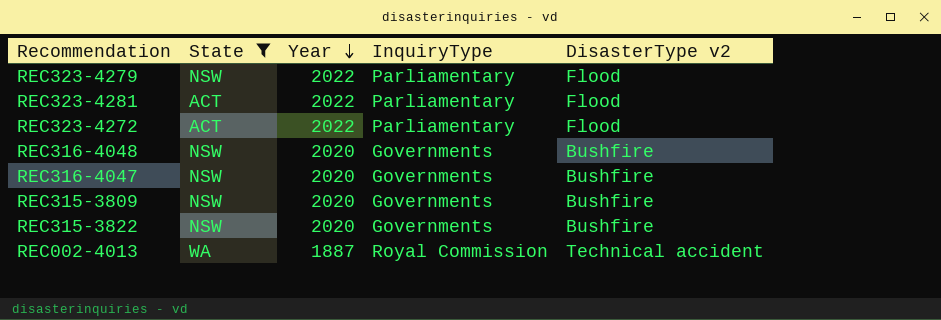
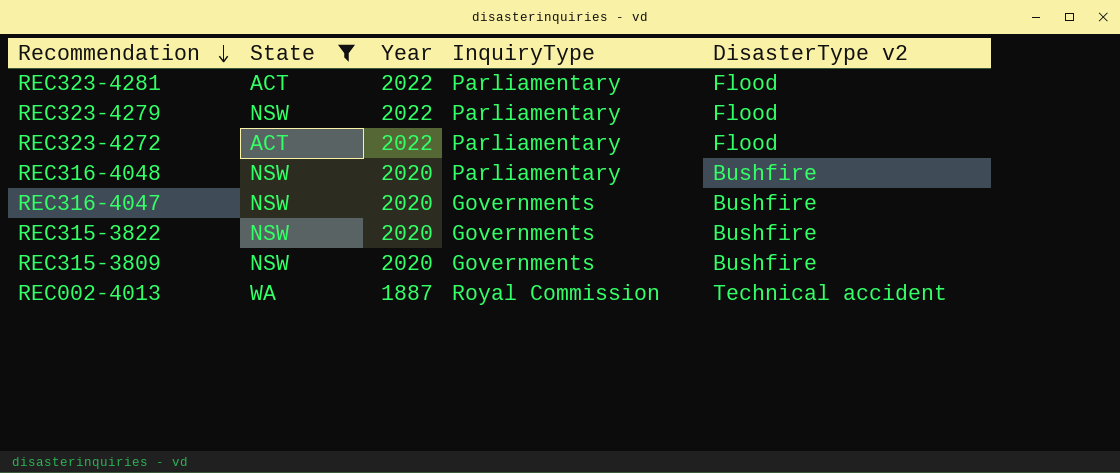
row order: Year descending -> Recommendation descending
REC316-4048 | InquiryType: Governments -> Parliamentary

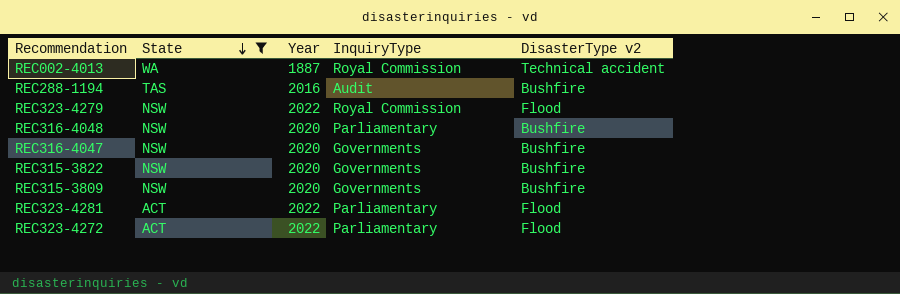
row order: Recommendation descending -> State descending
row REC288-1194: none -> TAS | 2016 | Audit | Bushfire
REC323-4279 | InquiryType: Parliamentary -> Royal Commission

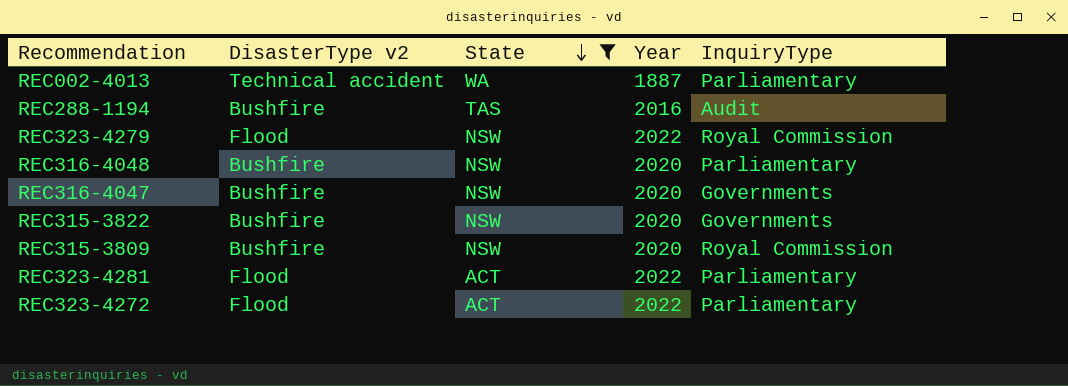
column DisasterType v2 | position: 5 -> 2
REC002-4013 | InquiryType: Royal Commission -> Parliamentary
REC315-3809 | InquiryType: Governments -> Royal Commission

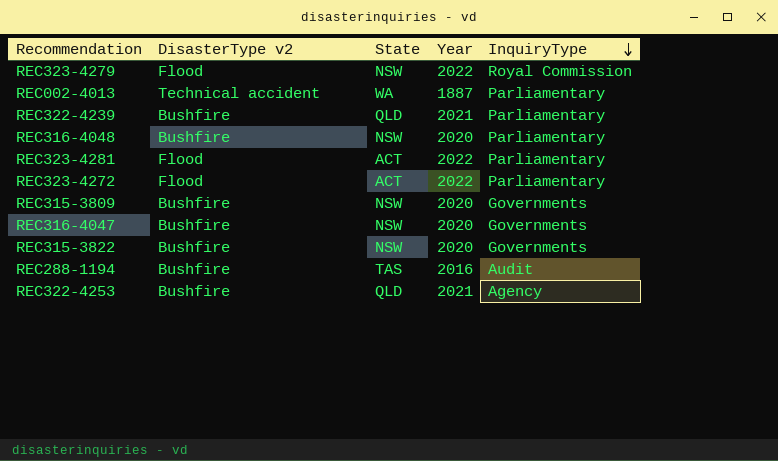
filter: State != QLD -> none
row order: State descending -> InquiryType descending
REC315-3809 | InquiryType: Royal Commission -> Governments

